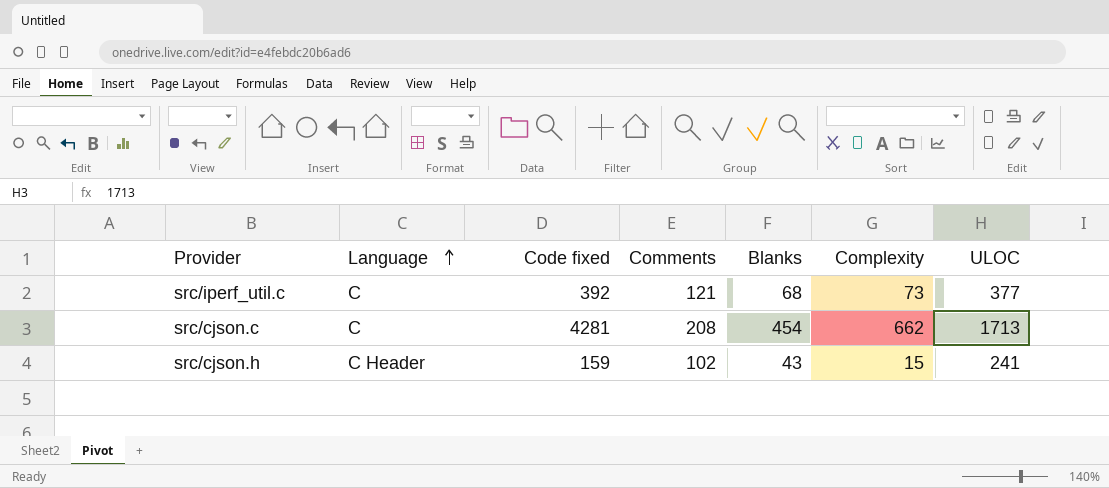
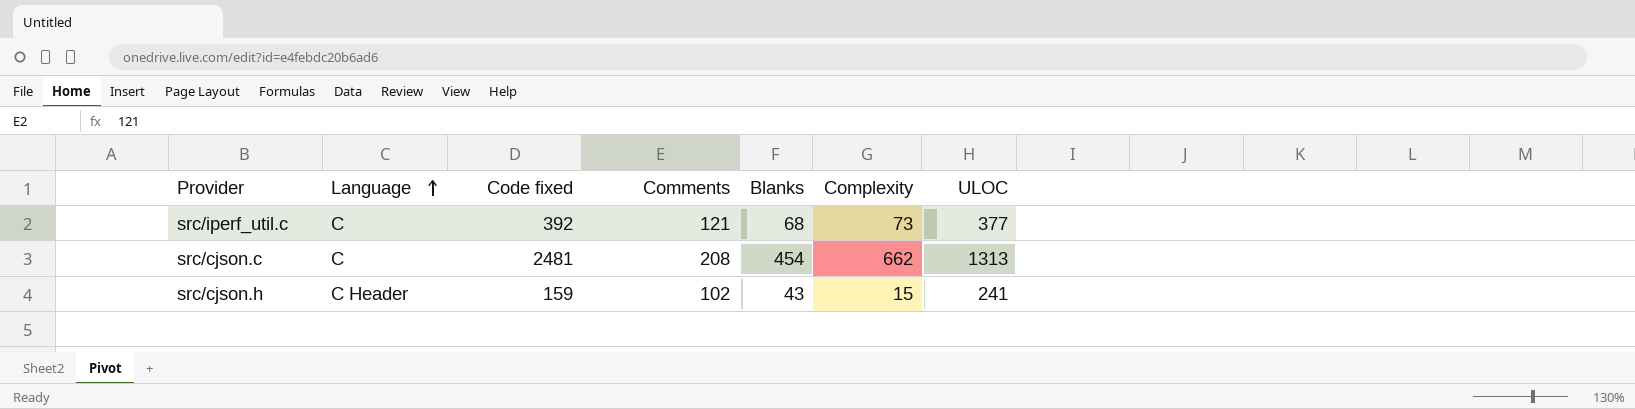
src/cjson.c | Code fixed: 4281 -> 2481
src/cjson.c | ULOC: 1713 -> 1313

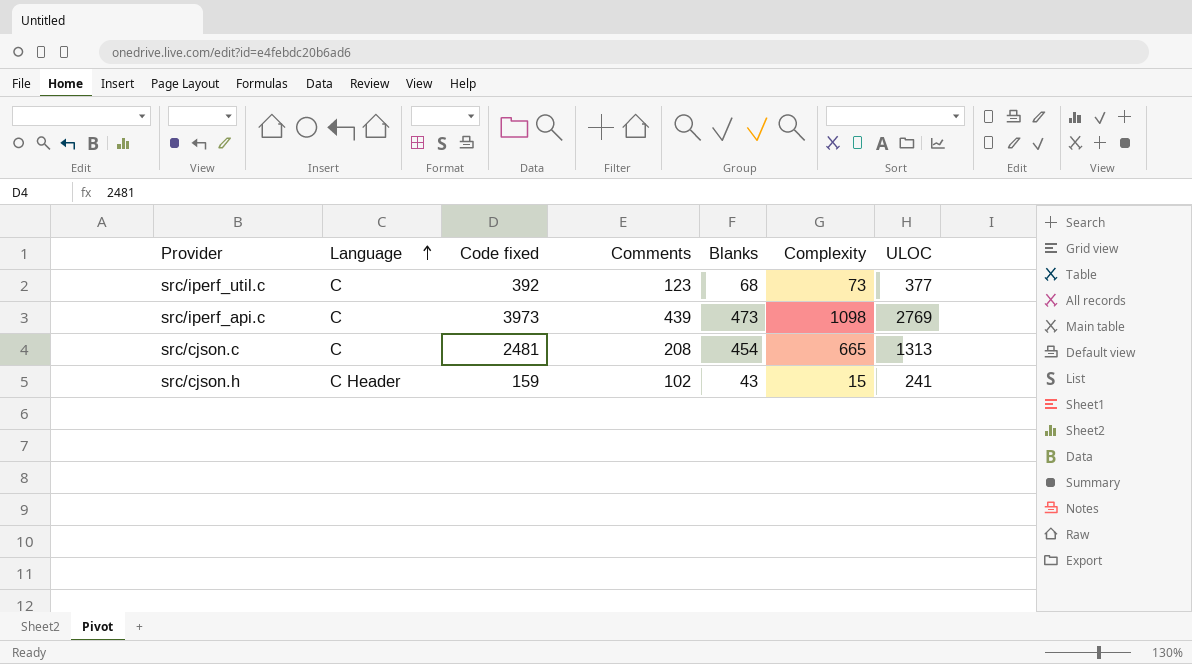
src/iperf_util.c | Comments: 121 -> 123
row src/iperf_api.c: none -> C | 3973 | 439 | 473 | 1098 | 2769
src/cjson.c | Complexity: 662 -> 665

